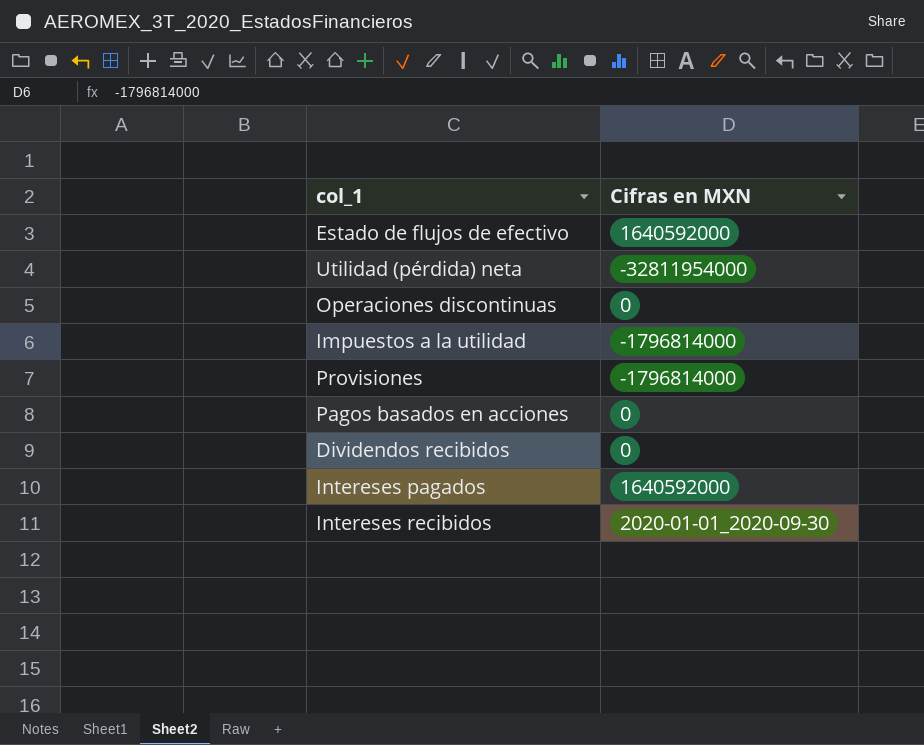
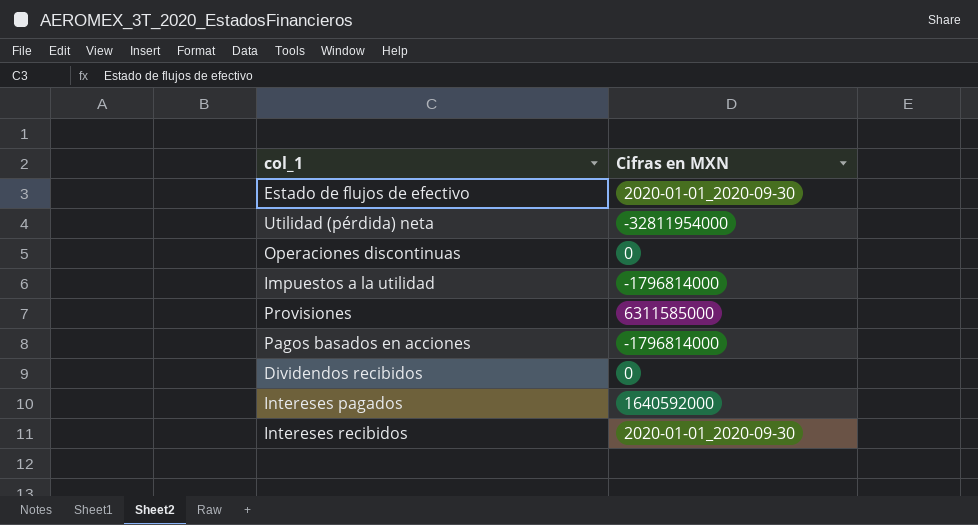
Estado de flujos de efectivo | Cifras en MXN: 1640592000 -> 2020-01-01_2020-09-30
Provisiones | Cifras en MXN: -1796814000 -> 6311585000
Pagos basados en acciones | Cifras en MXN: 0 -> -1796814000

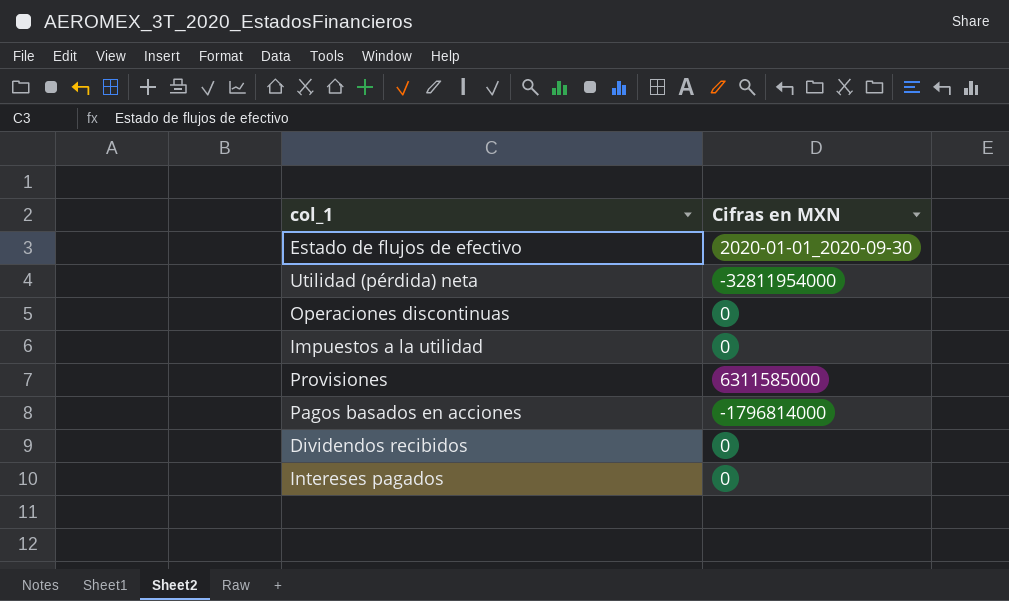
row Intereses recibidos: 2020-01-01_2020-09-30 -> none
Impuestos a la utilidad | Cifras en MXN: -1796814000 -> 0
Intereses pagados | Cifras en MXN: 1640592000 -> 0

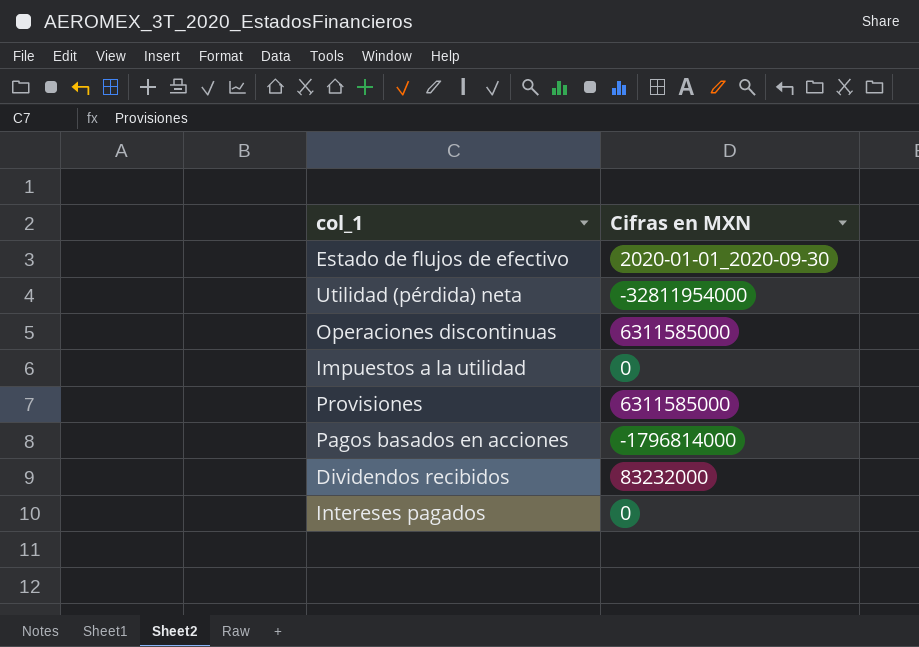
Operaciones discontinuas | Cifras en MXN: 0 -> 6311585000
Dividendos recibidos | Cifras en MXN: 0 -> 83232000

